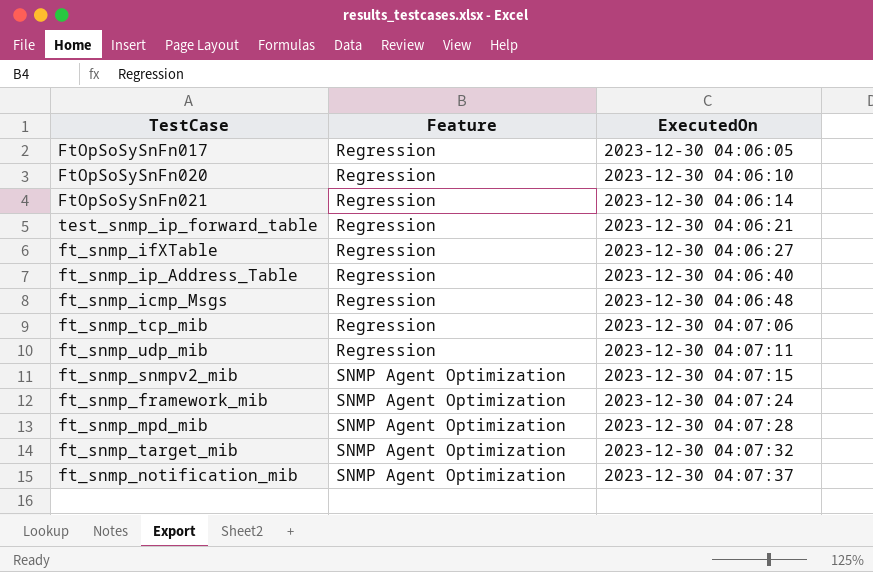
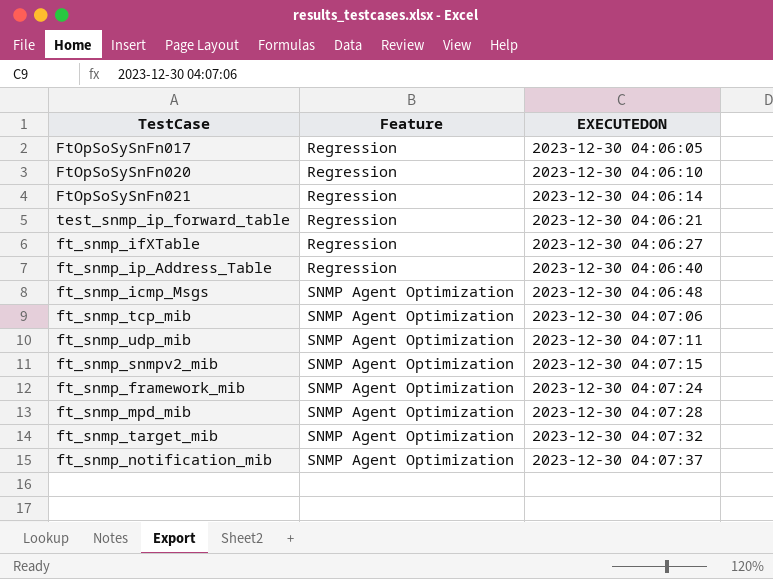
column name: ExecutedOn -> EXECUTEDON
ft_snmp_icmp_Msgs | Feature: Regression -> SNMP Agent Optimization
ft_snmp_tcp_mib | Feature: Regression -> SNMP Agent Optimization
ft_snmp_udp_mib | Feature: Regression -> SNMP Agent Optimization

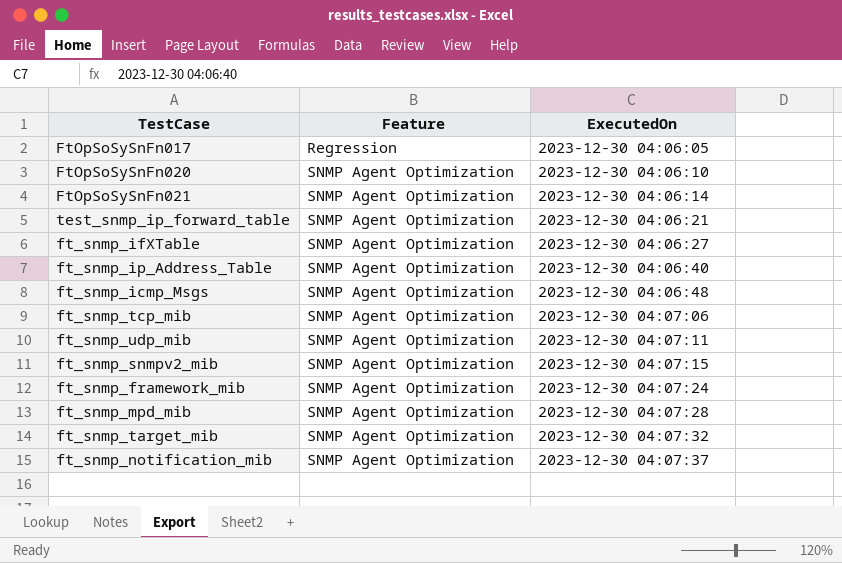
column name: EXECUTEDON -> ExecutedOn
FtOpSoSySnFn020 | Feature: Regression -> SNMP Agent Optimization
FtOpSoSySnFn021 | Feature: Regression -> SNMP Agent Optimization
test_snmp_ip_forward_table | Feature: Regression -> SNMP Agent Optimization
ft_snmp_ifXTable | Feature: Regression -> SNMP Agent Optimization
ft_snmp_ip_Address_Table | Feature: Regression -> SNMP Agent Optimization

